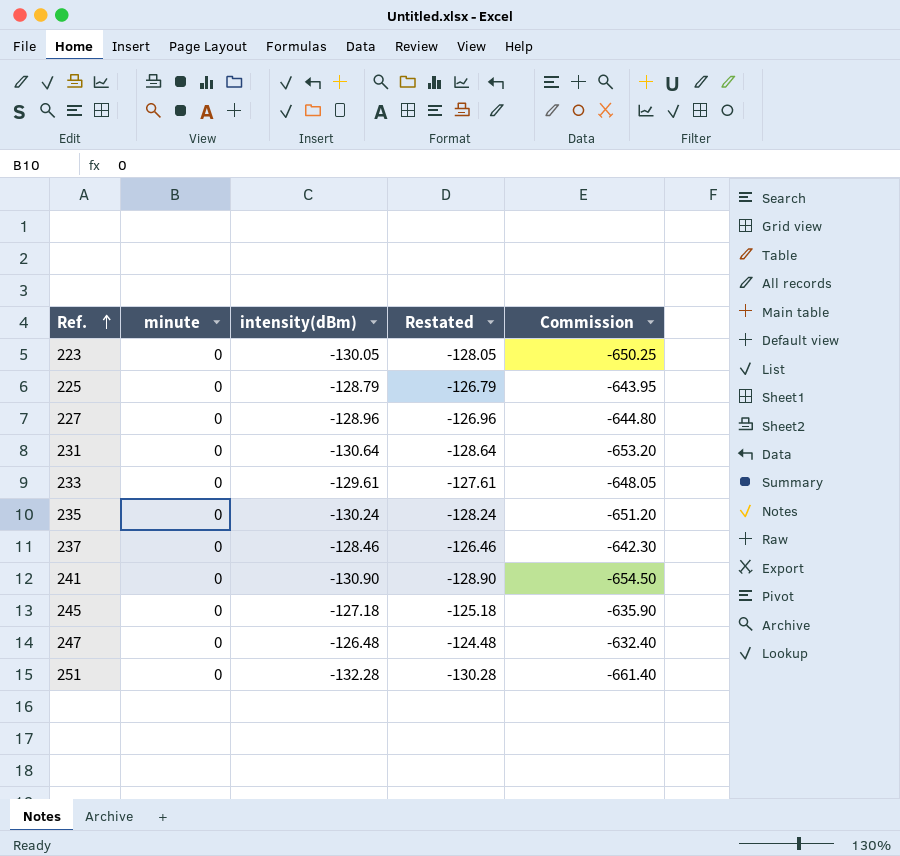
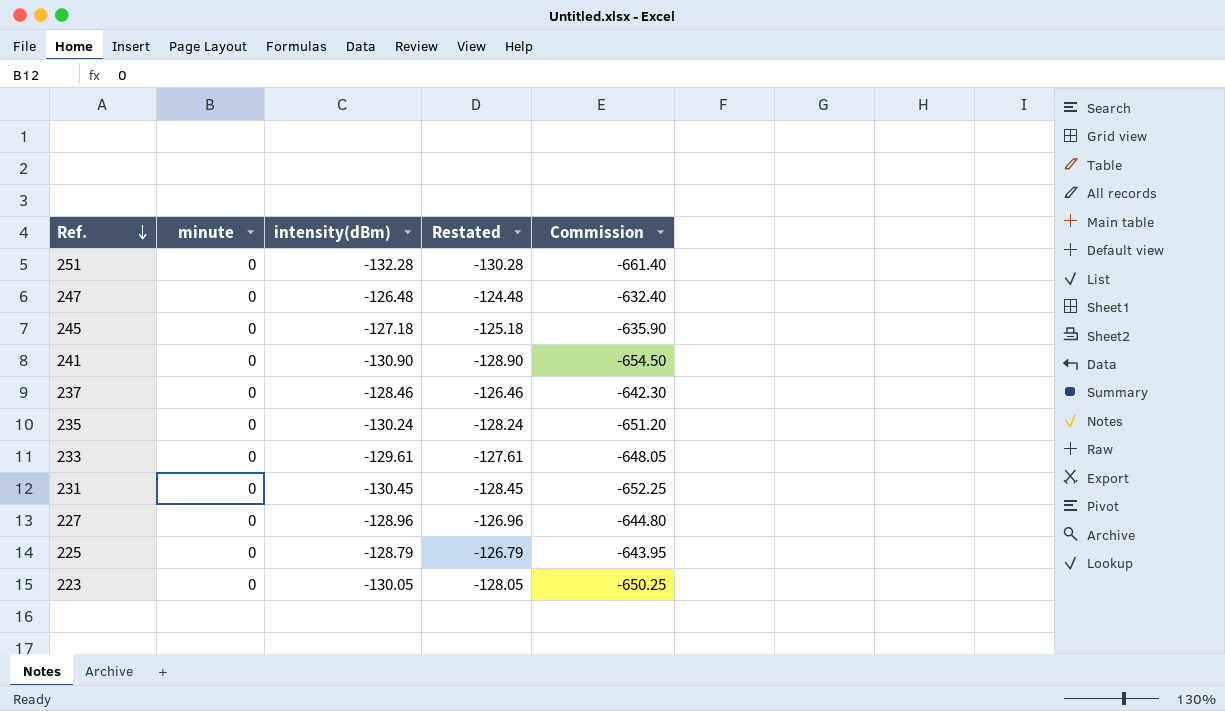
row order: Ref. ascending -> Ref. descending
231 | intensity(dBm): -130.64 -> -130.45
231 | Restated: -128.64 -> -128.45
231 | Commission: -653.20 -> -652.25

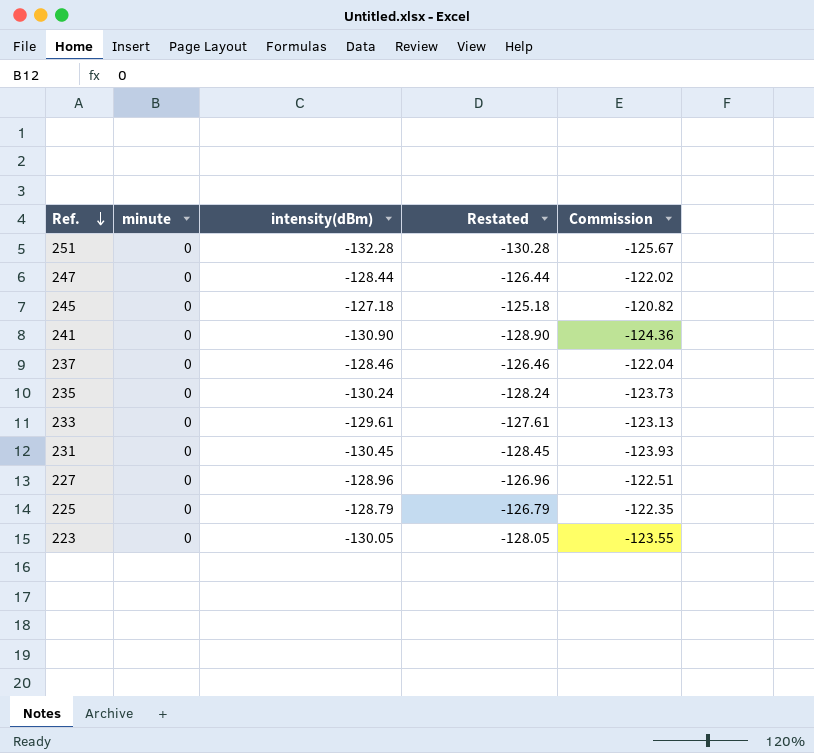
column Commission | formula: [intensity(dBm)] * 5 -> [intensity(dBm)] * 0.95
247 | intensity(dBm): -126.48 -> -128.44
247 | Restated: -124.48 -> -126.44

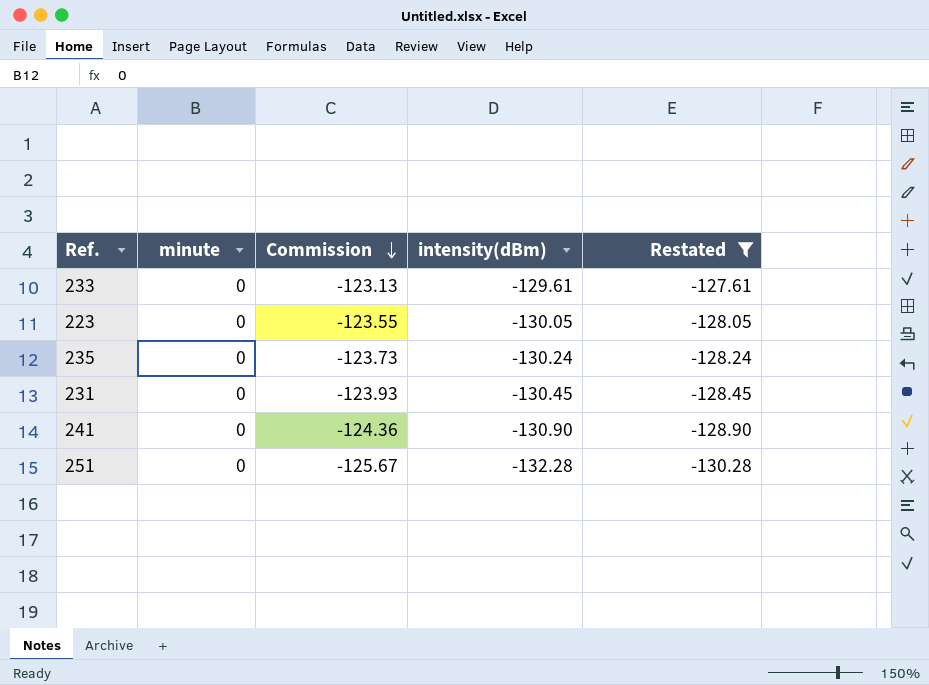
filter: none -> Restated <= -127.61
row order: Ref. descending -> Commission descending
column Commission | position: 5 -> 3

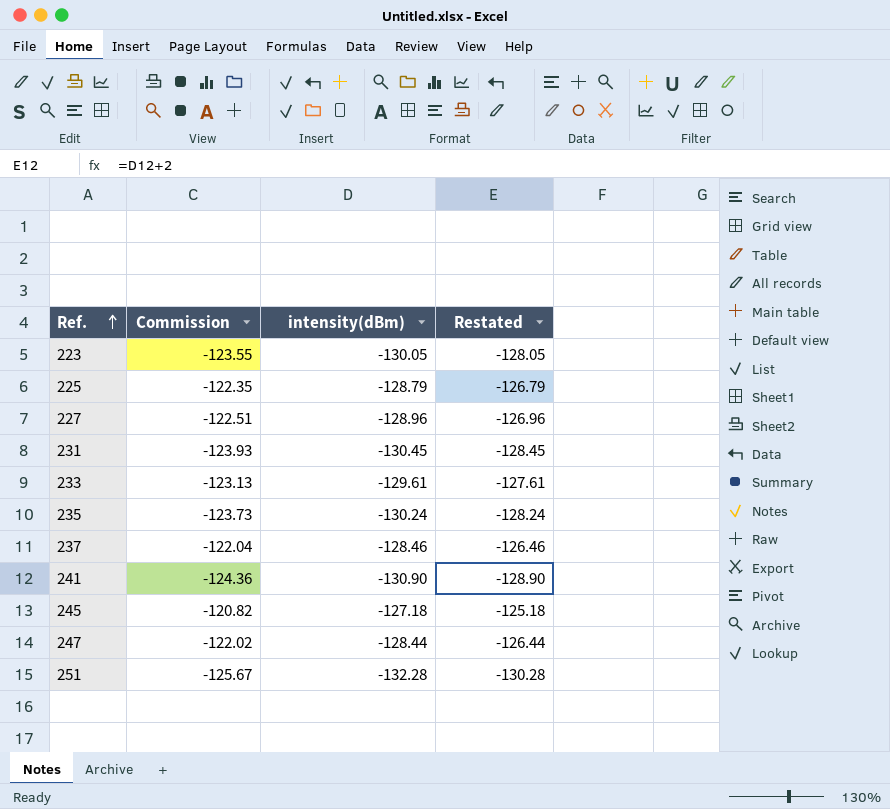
filter: Restated <= -127.61 -> none
row order: Commission descending -> Ref. ascending
column minute | position: 2 -> none

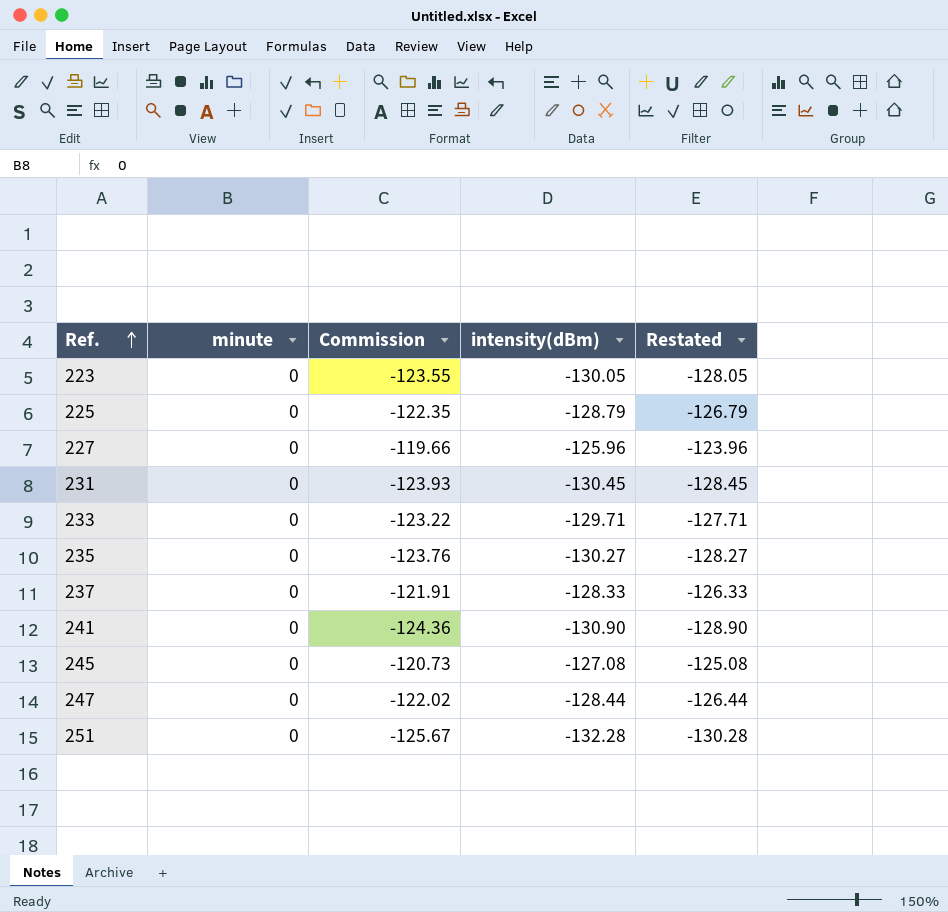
column minute | position: none -> 2
227 | Commission: -122.51 -> -119.66
227 | intensity(dBm): -128.96 -> -125.96
227 | Restated: -126.96 -> -123.96
233 | Commission: -123.13 -> -123.22
233 | intensity(dBm): -129.61 -> -129.71
233 | Restated: -127.61 -> -127.71
235 | Commission: -123.73 -> -123.76
235 | intensity(dBm): -130.24 -> -130.27
235 | Restated: -128.24 -> -128.27
237 | Commission: -122.04 -> -121.91
237 | intensity(dBm): -128.46 -> -128.33
237 | Restated: -126.46 -> -126.33
245 | Commission: -120.82 -> -120.73
245 | intensity(dBm): -127.18 -> -127.08
245 | Restated: -125.18 -> -125.08

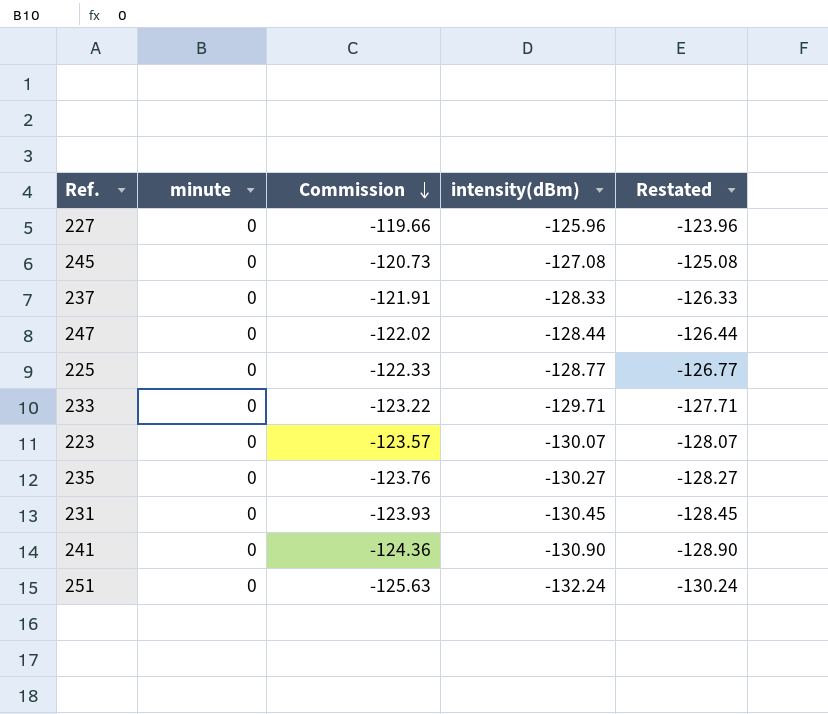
row order: Ref. ascending -> Commission descending
225 | Commission: -122.35 -> -122.33
225 | intensity(dBm): -128.79 -> -128.77
225 | Restated: -126.79 -> -126.77
223 | Commission: -123.55 -> -123.57
223 | intensity(dBm): -130.05 -> -130.07
223 | Restated: -128.05 -> -128.07
251 | Commission: -125.67 -> -125.63
251 | intensity(dBm): -132.28 -> -132.24
251 | Restated: -130.28 -> -130.24

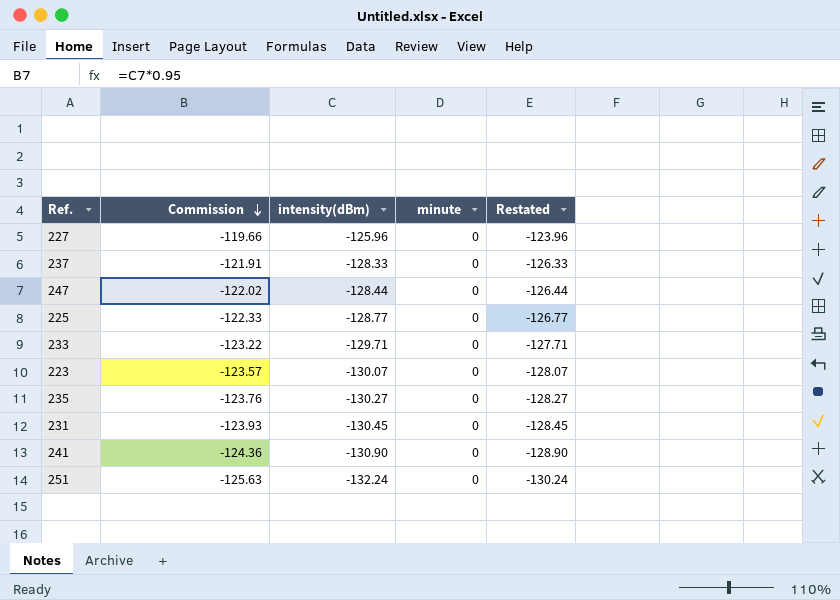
column minute | position: 2 -> 4
row 245: 0 | -120.73 | -127.08 | -125.08 -> none

